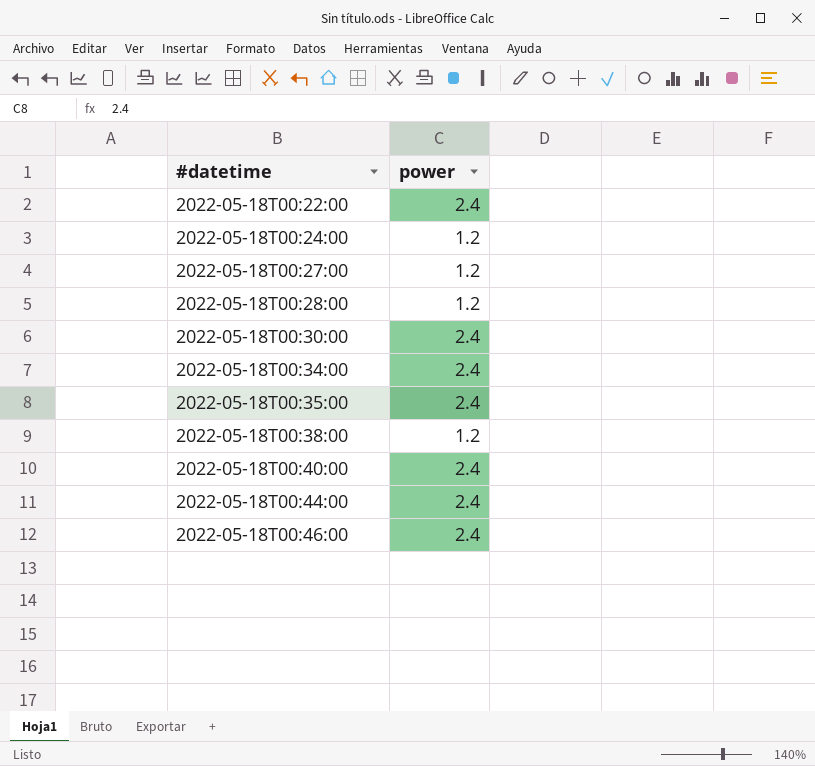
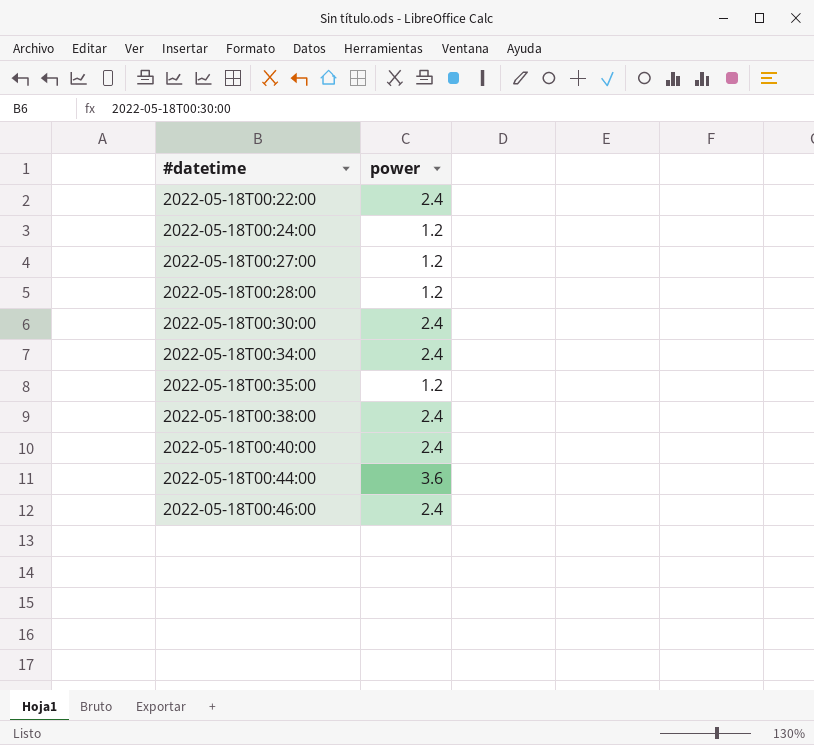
2022-05-18T00:35:00 | power: 2.4 -> 1.2
2022-05-18T00:38:00 | power: 1.2 -> 2.4
2022-05-18T00:44:00 | power: 2.4 -> 3.6

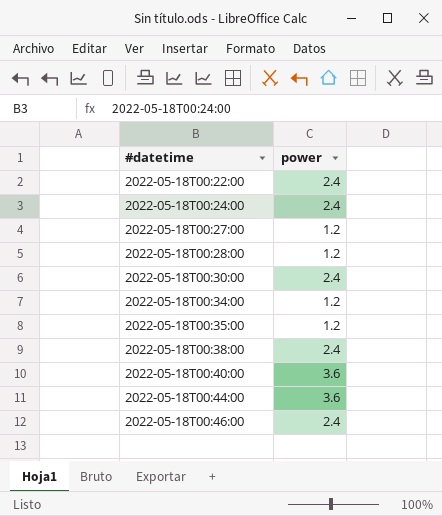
2022-05-18T00:24:00 | power: 1.2 -> 2.4
2022-05-18T00:34:00 | power: 2.4 -> 1.2
2022-05-18T00:40:00 | power: 2.4 -> 3.6

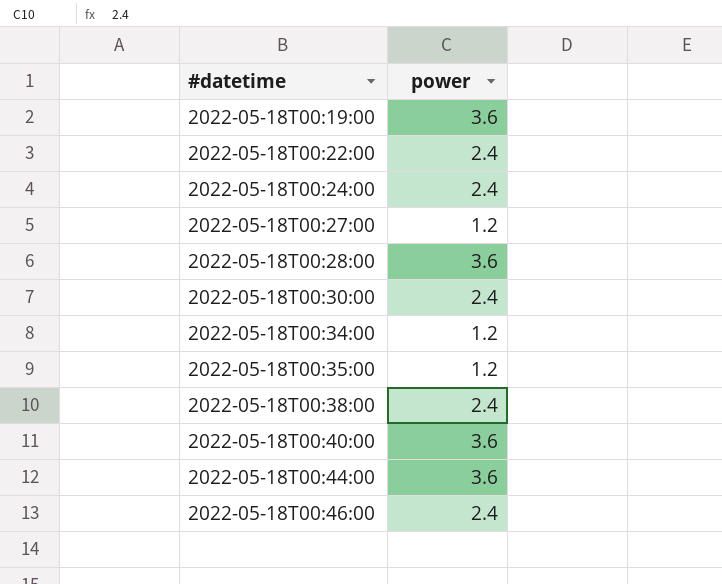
row 2022-05-18T00:19:00: none -> 3.6
2022-05-18T00:28:00 | power: 1.2 -> 3.6

